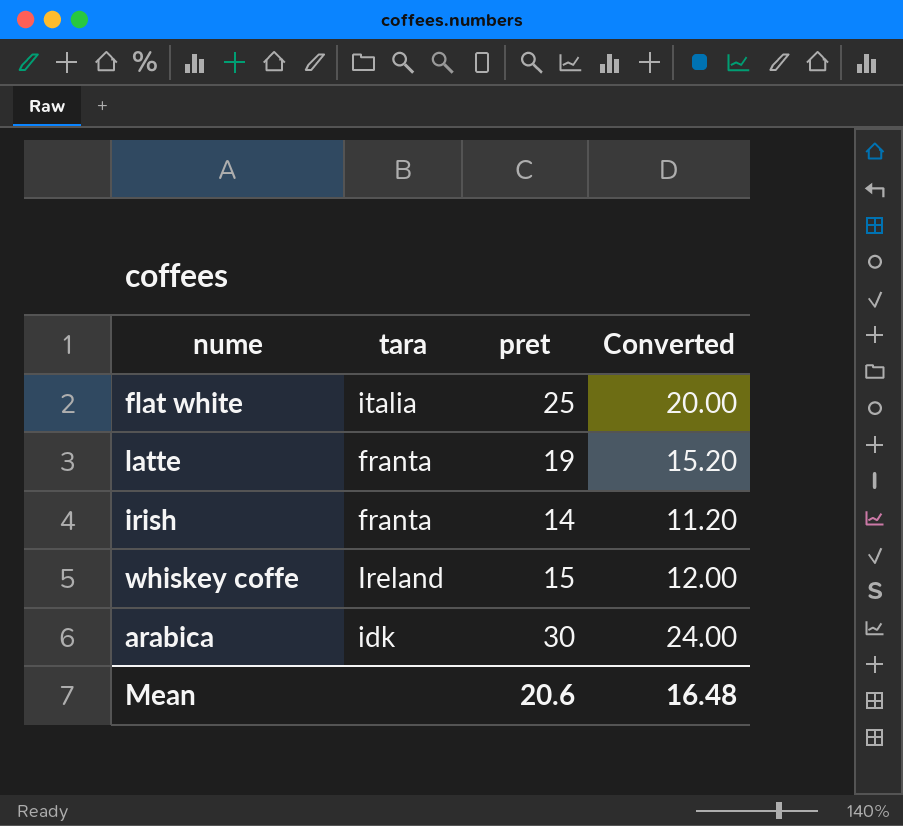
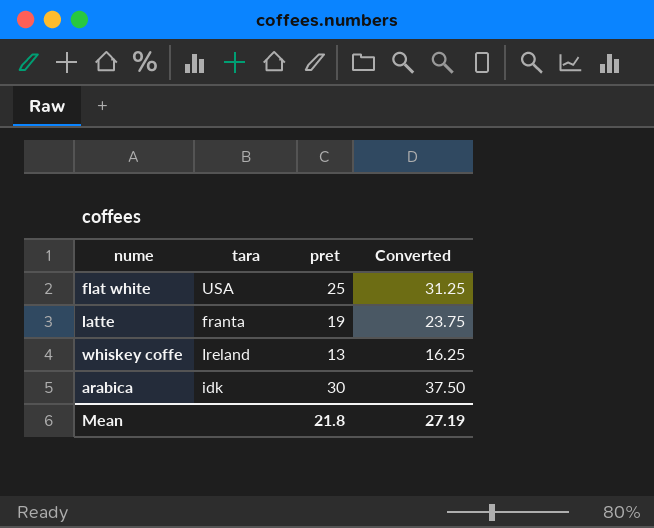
column Converted | formula: [pret] * 0.8 -> [pret] * 1.25
row irish: franta | 14 | 11.20 -> none
flat white | tara: italia -> USA
whiskey coffe | pret: 15 -> 13
Mean | pret: 20.6 -> 21.8
Mean | Converted: 16.48 -> 27.19

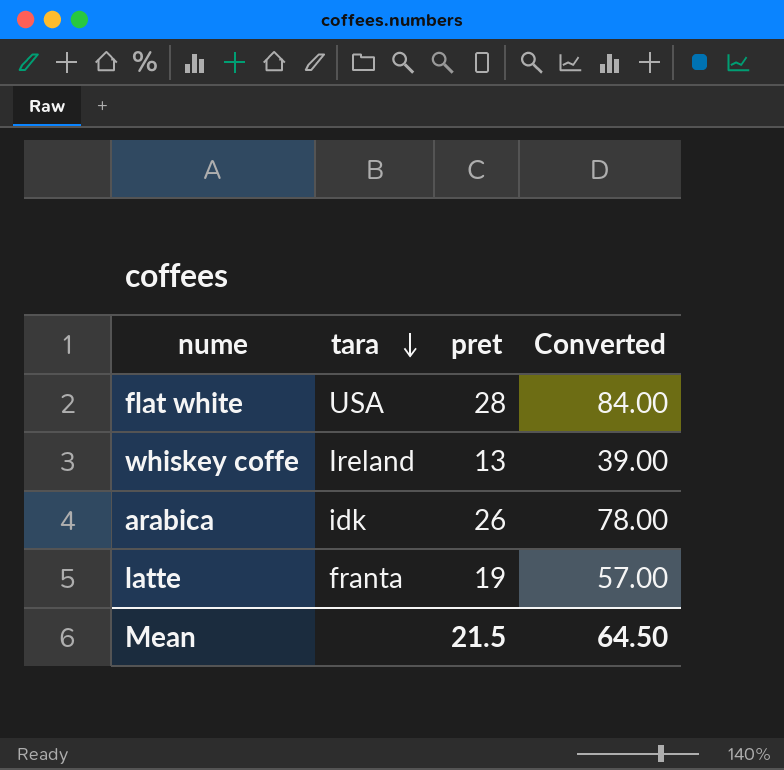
row order: none -> tara descending
column Converted | formula: [pret] * 1.25 -> [pret] * 3
flat white | pret: 25 -> 28
arabica | pret: 30 -> 26
Mean | pret: 21.8 -> 21.5
Mean | Converted: 27.19 -> 64.50

